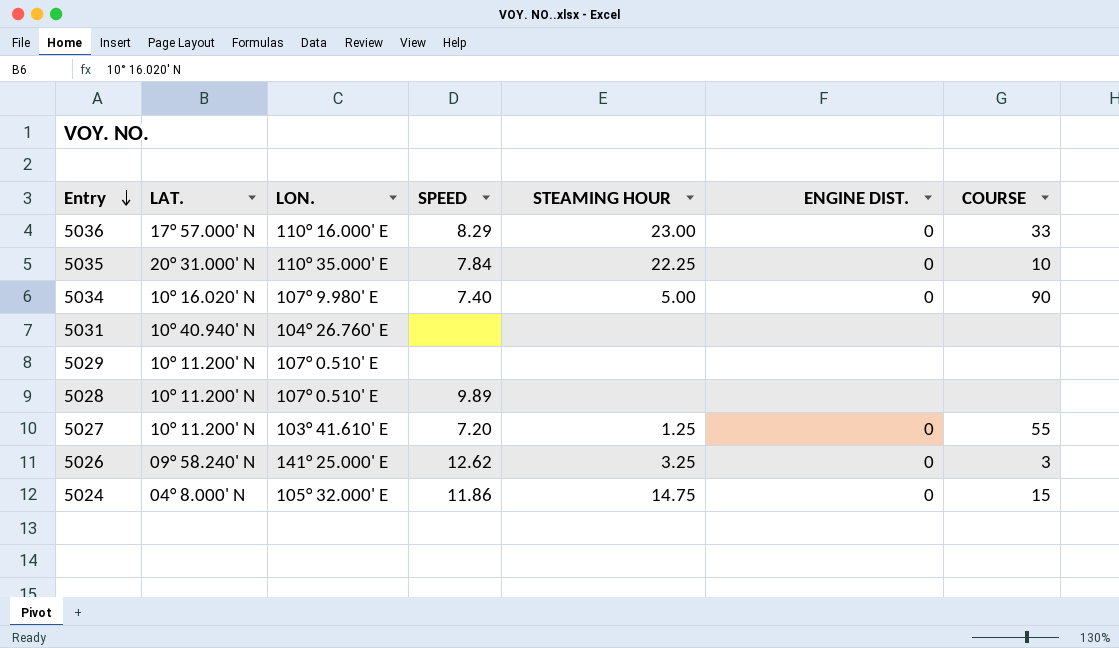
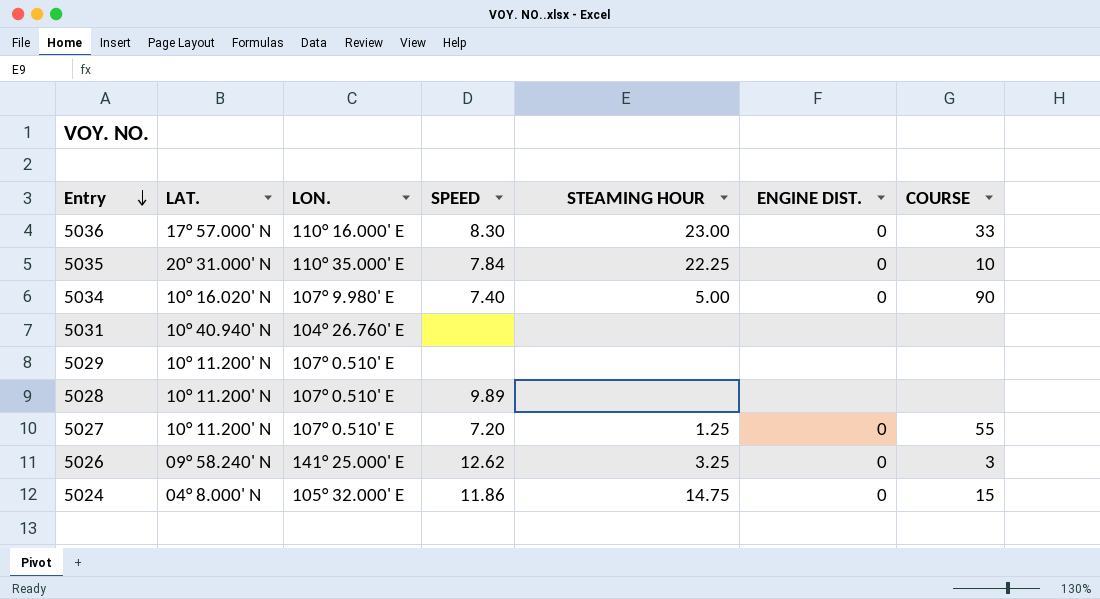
5036 | SPEED: 8.29 -> 8.30
5027 | LON.: 103° 41.610' E -> 107° 0.510' E

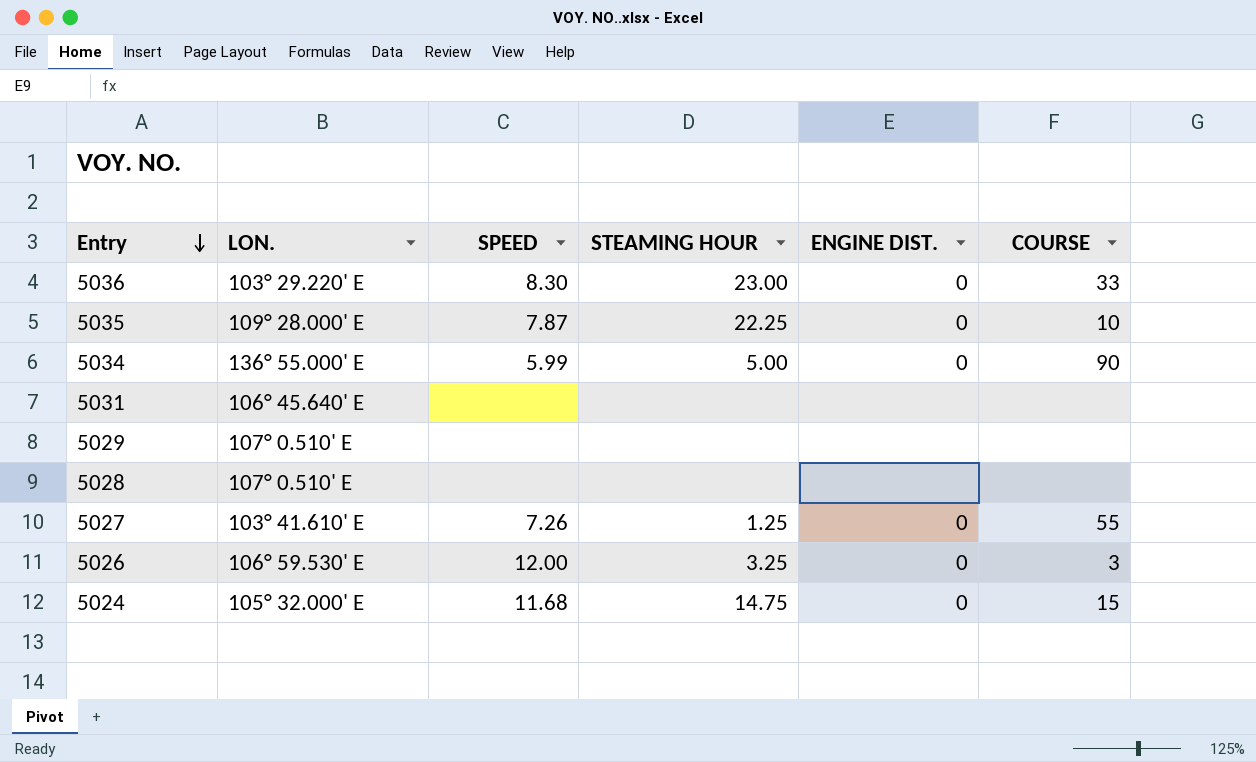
column LAT. | position: 2 -> none
5036 | LON.: 110° 16.000' E -> 103° 29.220' E
5035 | LON.: 110° 35.000' E -> 109° 28.000' E
5035 | SPEED: 7.84 -> 7.87
5034 | LON.: 107° 9.980' E -> 136° 55.000' E
5034 | SPEED: 7.40 -> 5.99
5031 | LON.: 104° 26.760' E -> 106° 45.640' E
5028 | SPEED: 9.89 -> none
5027 | LON.: 107° 0.510' E -> 103° 41.610' E
5027 | SPEED: 7.20 -> 7.26
5026 | LON.: 141° 25.000' E -> 106° 59.530' E
5026 | SPEED: 12.62 -> 12.00
5024 | SPEED: 11.86 -> 11.68

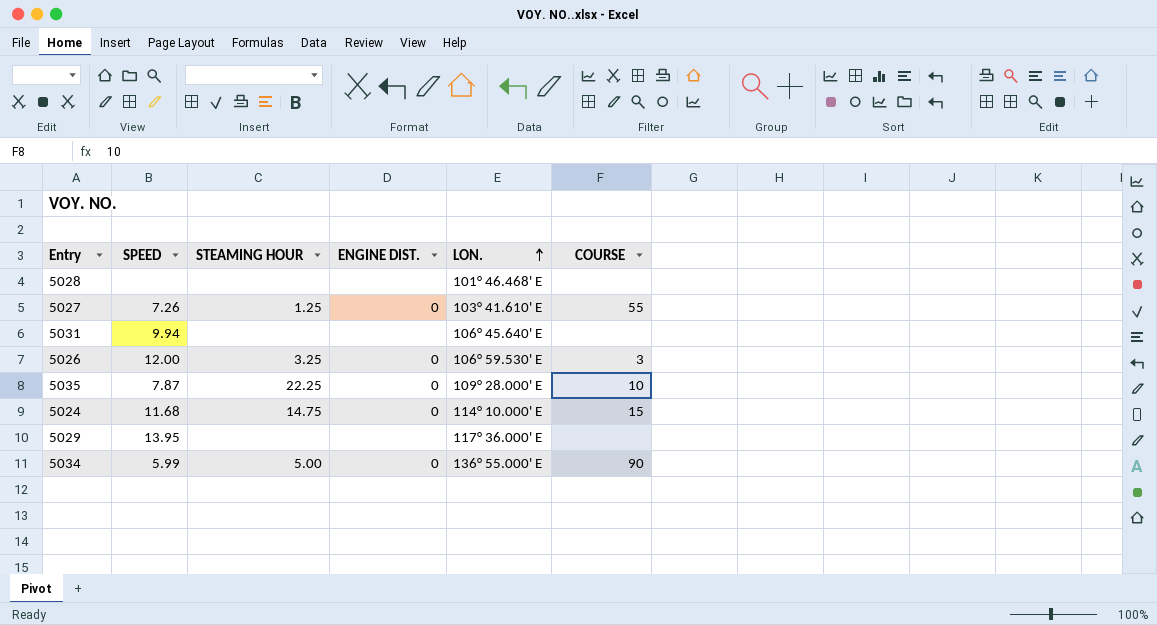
row order: Entry descending -> LON. ascending
column LON. | position: 2 -> 5
row 5036: 103° 29.220' E | 8.30 | 23.00 | 0 | 33 -> none
5028 | LON.: 107° 0.510' E -> 101° 46.468' E
5031 | SPEED: none -> 9.94
5024 | LON.: 105° 32.000' E -> 114° 10.000' E
5029 | SPEED: none -> 13.95
5029 | LON.: 107° 0.510' E -> 117° 36.000' E

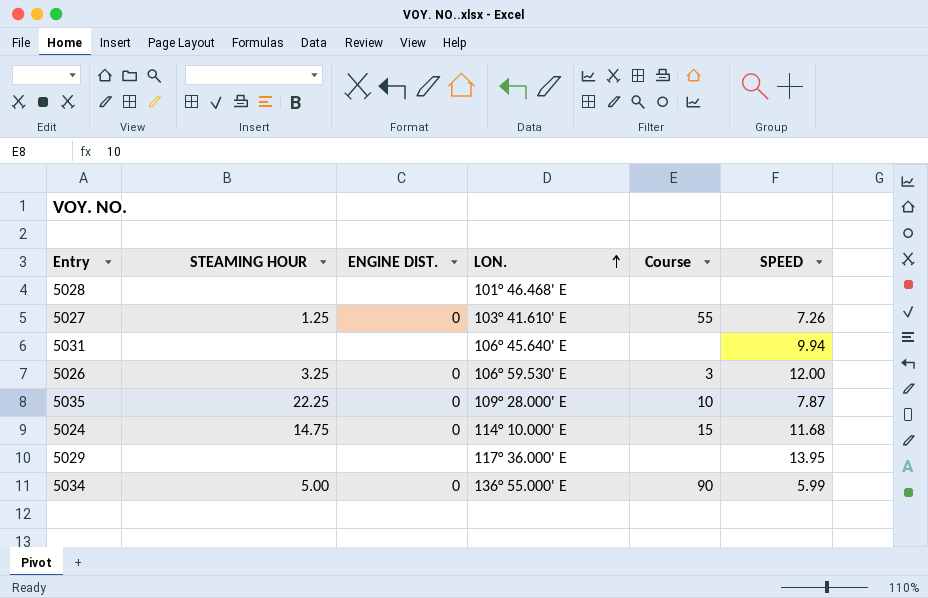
column name: COURSE -> Course
column SPEED | position: 2 -> 6

